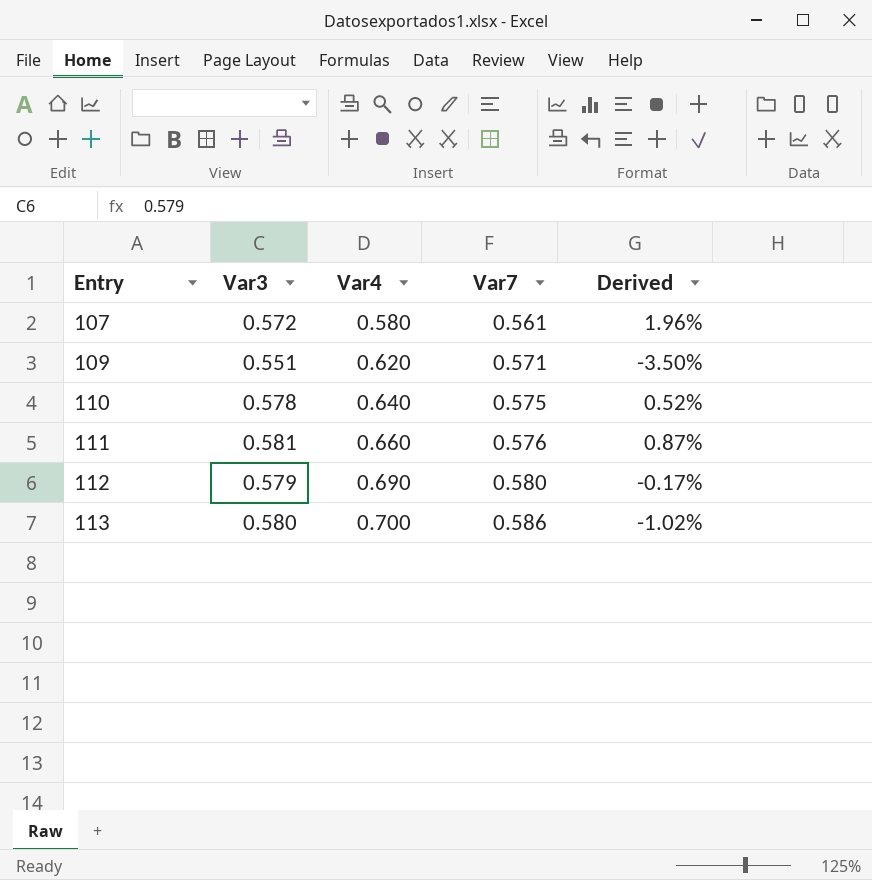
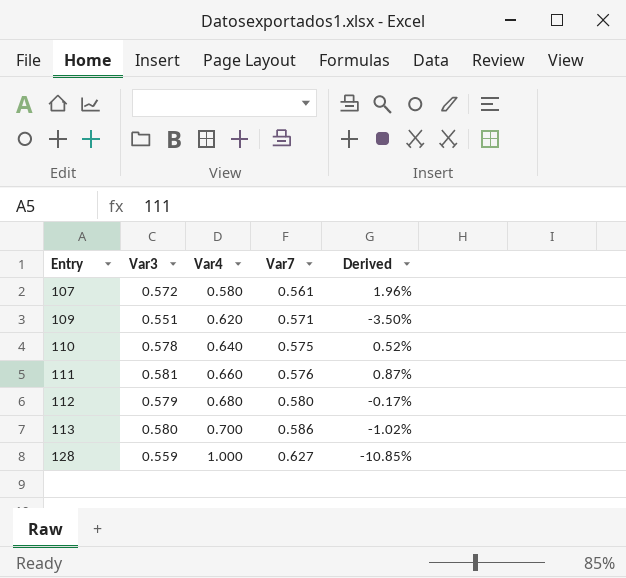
112 | Var4: 0.690 -> 0.680
row 128: none -> 0.559 | 1.000 | 0.627 | -10.85%

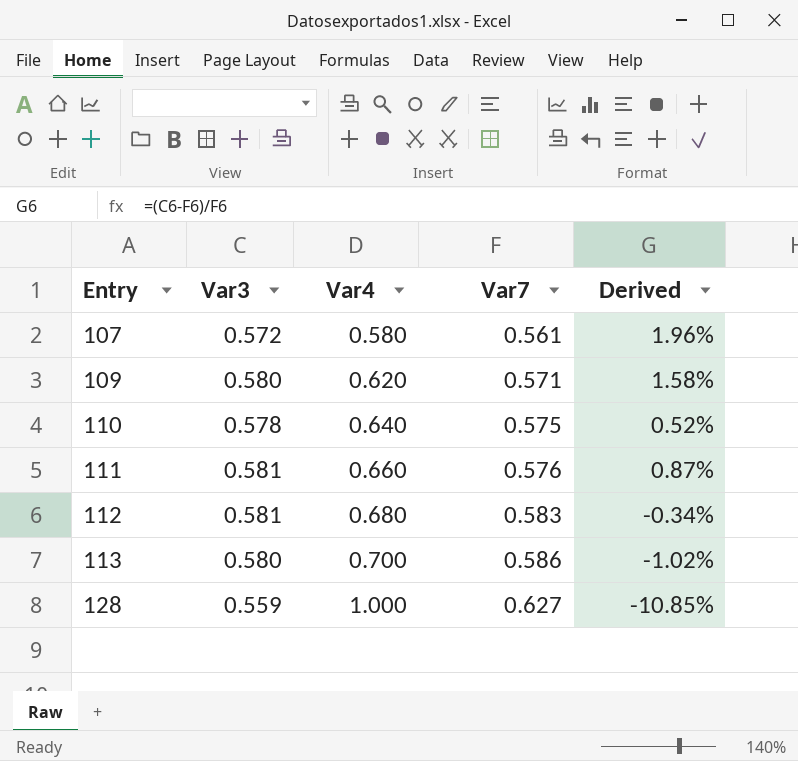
109 | Var3: 0.551 -> 0.580
109 | Derived: -3.50% -> 1.58%
112 | Var3: 0.579 -> 0.581
112 | Var7: 0.580 -> 0.583
112 | Derived: -0.17% -> -0.34%

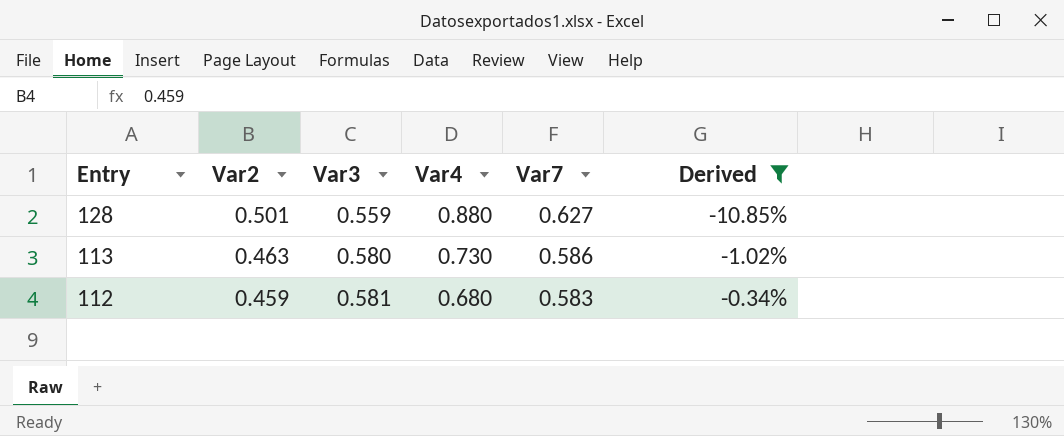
filter: none -> Derived <= -0.34%
row order: Entry ascending -> Entry descending
column Var2 | position: none -> 2
128 | Var4: 1.000 -> 0.880
113 | Var4: 0.700 -> 0.730

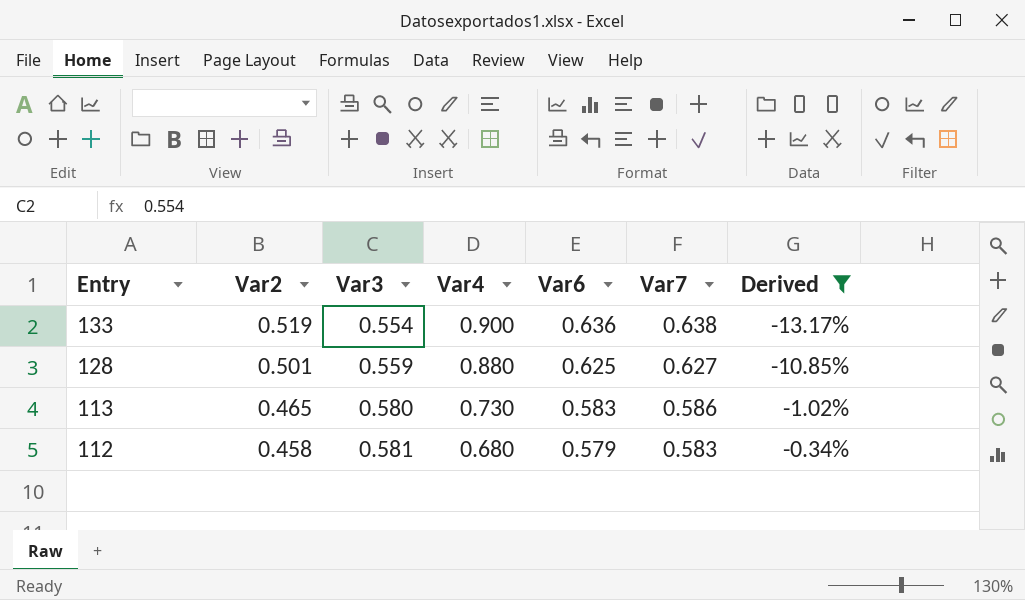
column Var6 | position: none -> 5
row 133: none -> 0.519 | 0.554 | 0.900 | 0.636 | 0.638 | -13.17%
113 | Var2: 0.463 -> 0.465
112 | Var2: 0.459 -> 0.458

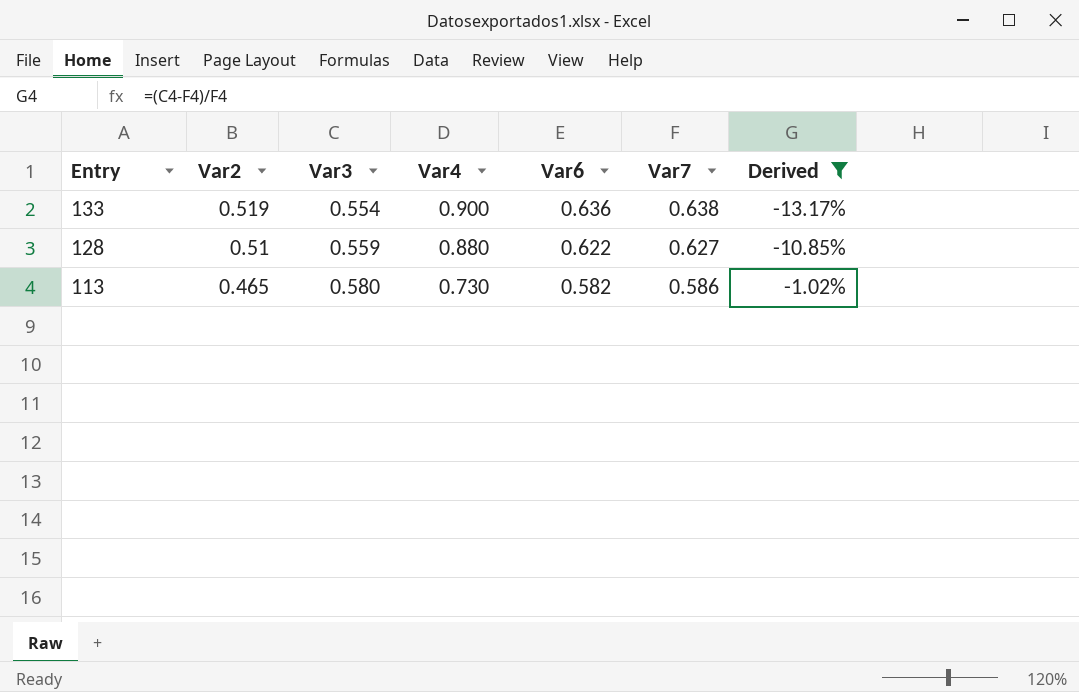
row 112: 0.458 | 0.581 | 0.680 | 0.579 | 0.583 | -0.34% -> none
128 | Var2: 0.501 -> 0.51
128 | Var6: 0.625 -> 0.622
113 | Var6: 0.583 -> 0.582

